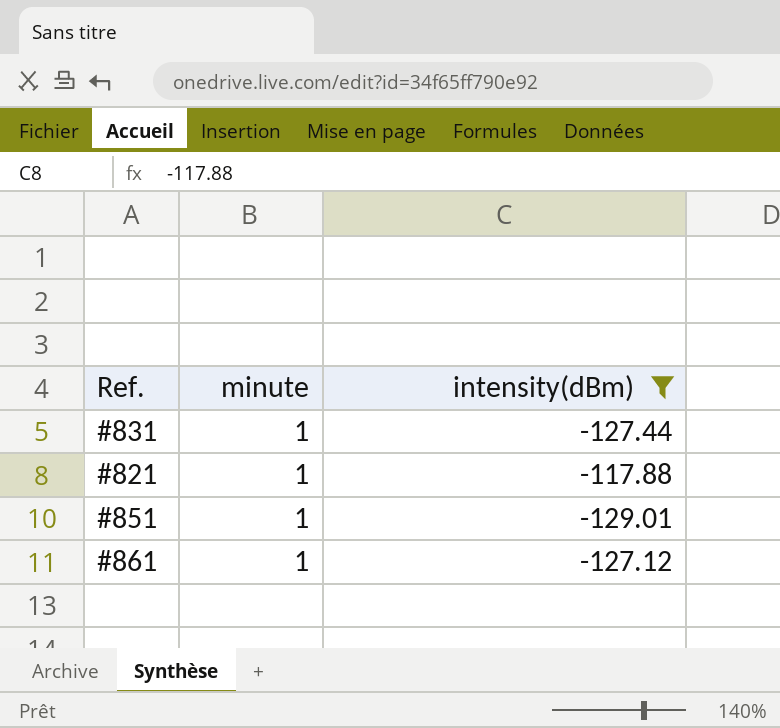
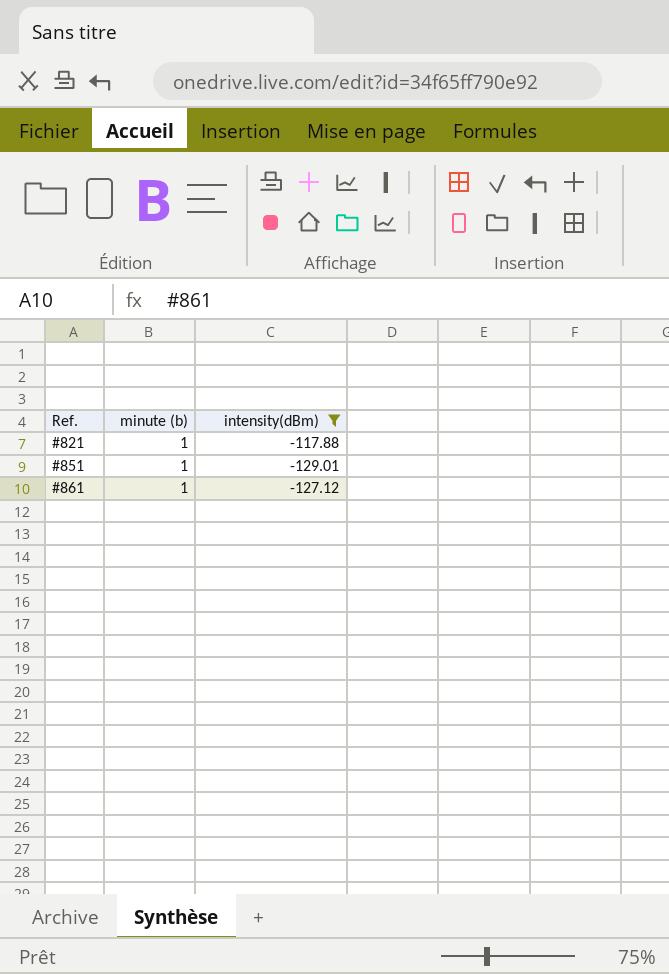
column name: minute -> minute (b)
row #831: 1 | -127.44 -> none

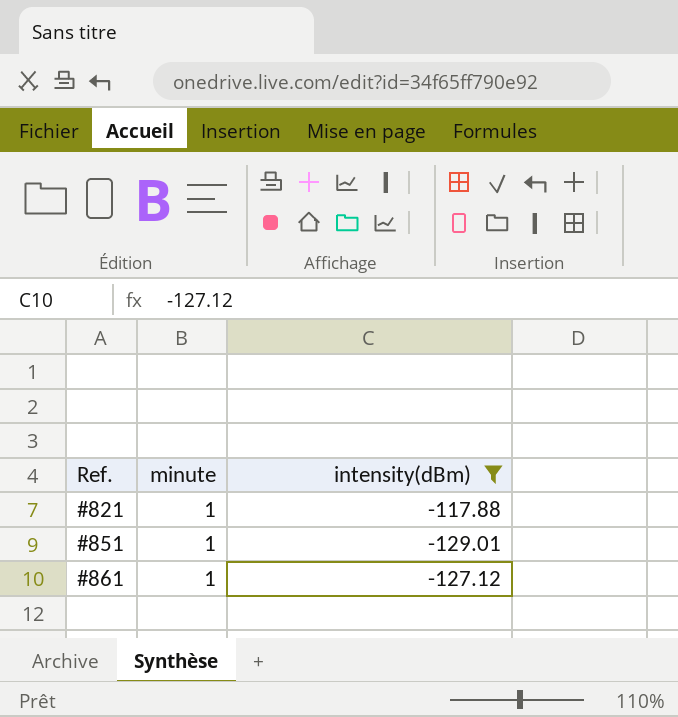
column name: minute (b) -> minute

